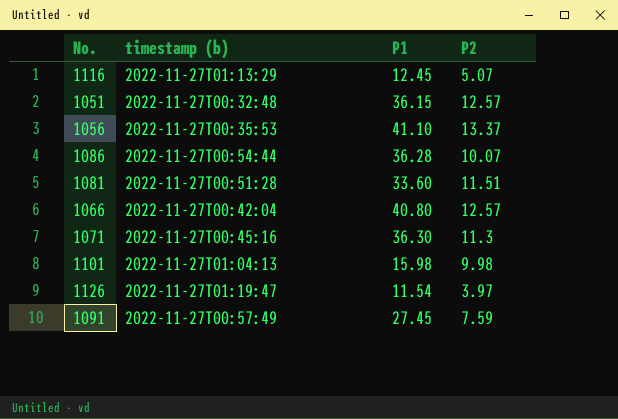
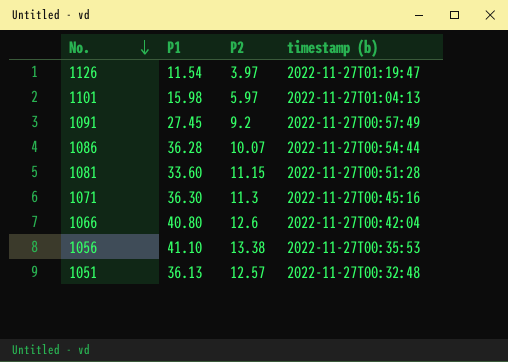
row order: none -> No. descending
column timestamp (b) | position: 2 -> 4
row 1116: 2022-11-27T01:13:29 | 12.45 | 5.07 -> none
1101 | P2: 9.98 -> 5.97
1091 | P2: 7.59 -> 9.2
1081 | P2: 11.51 -> 11.15
1066 | P2: 12.57 -> 12.6
1056 | P2: 13.37 -> 13.38
1051 | P1: 36.15 -> 36.13

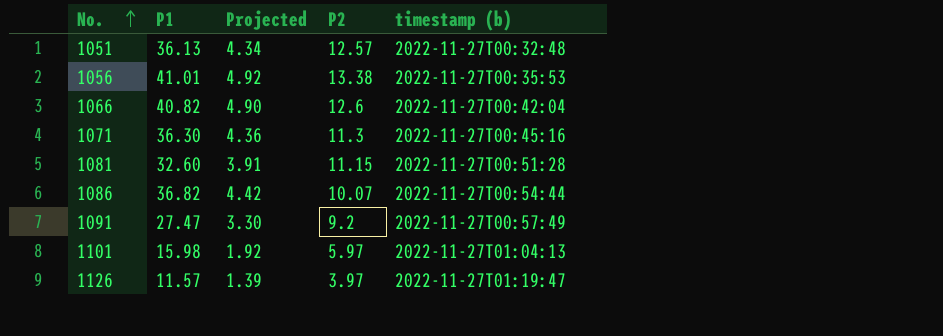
row order: No. descending -> No. ascending
column Projected | formula: none -> [P1] * 0.12
1056 | P1: 41.10 -> 41.01
1066 | P1: 40.80 -> 40.82
1081 | P1: 33.60 -> 32.60
1086 | P1: 36.28 -> 36.82
1091 | P1: 27.45 -> 27.47
1126 | P1: 11.54 -> 11.57

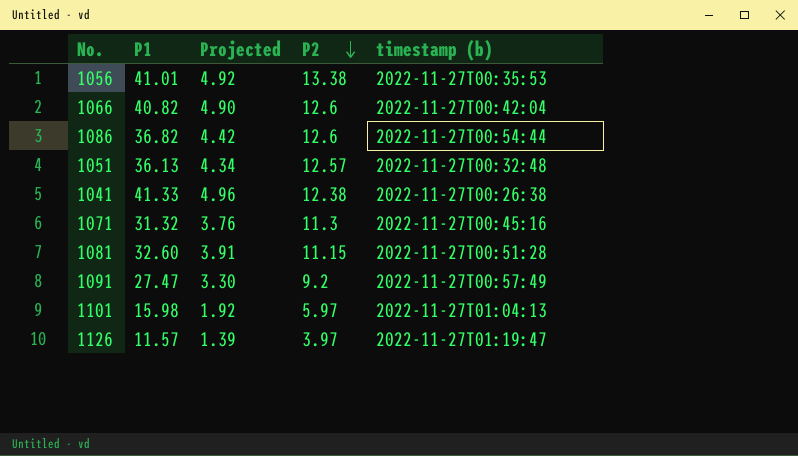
row order: No. ascending -> P2 descending
1086 | P2: 10.07 -> 12.6
row 1041: none -> 41.33 | 4.96 | 12.38 | 2022-11-27T00:26:38
1071 | P1: 36.30 -> 31.32
1071 | Projected: 4.36 -> 3.76

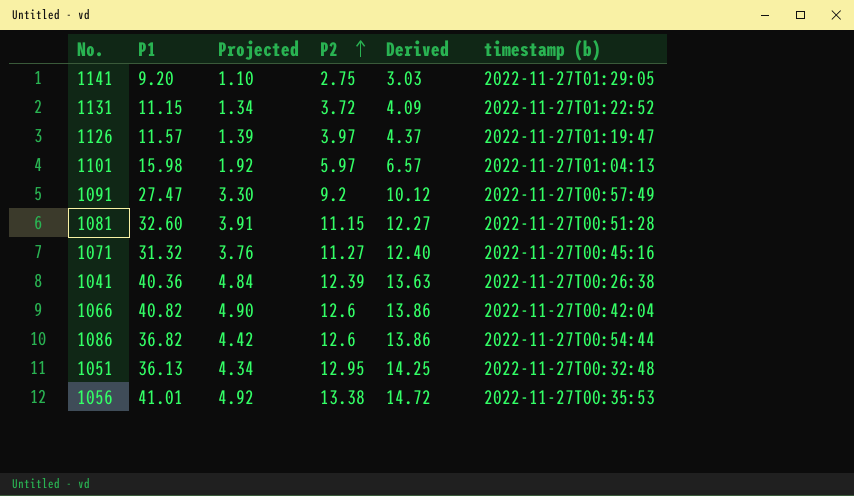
row order: P2 descending -> P2 ascending
column Derived | formula: none -> [P2] * 1.1
row 1141: none -> 9.20 | 1.10 | 2.75 | 3.03 | 2022-11-27T01:29:05
row 1131: none -> 11.15 | 1.34 | 3.72 | 4.09 | 2022-11-27T01:22:52
1071 | P2: 11.3 -> 11.27
1041 | P1: 41.33 -> 40.36
1041 | Projected: 4.96 -> 4.84
1041 | P2: 12.38 -> 12.39
1051 | P2: 12.57 -> 12.95

